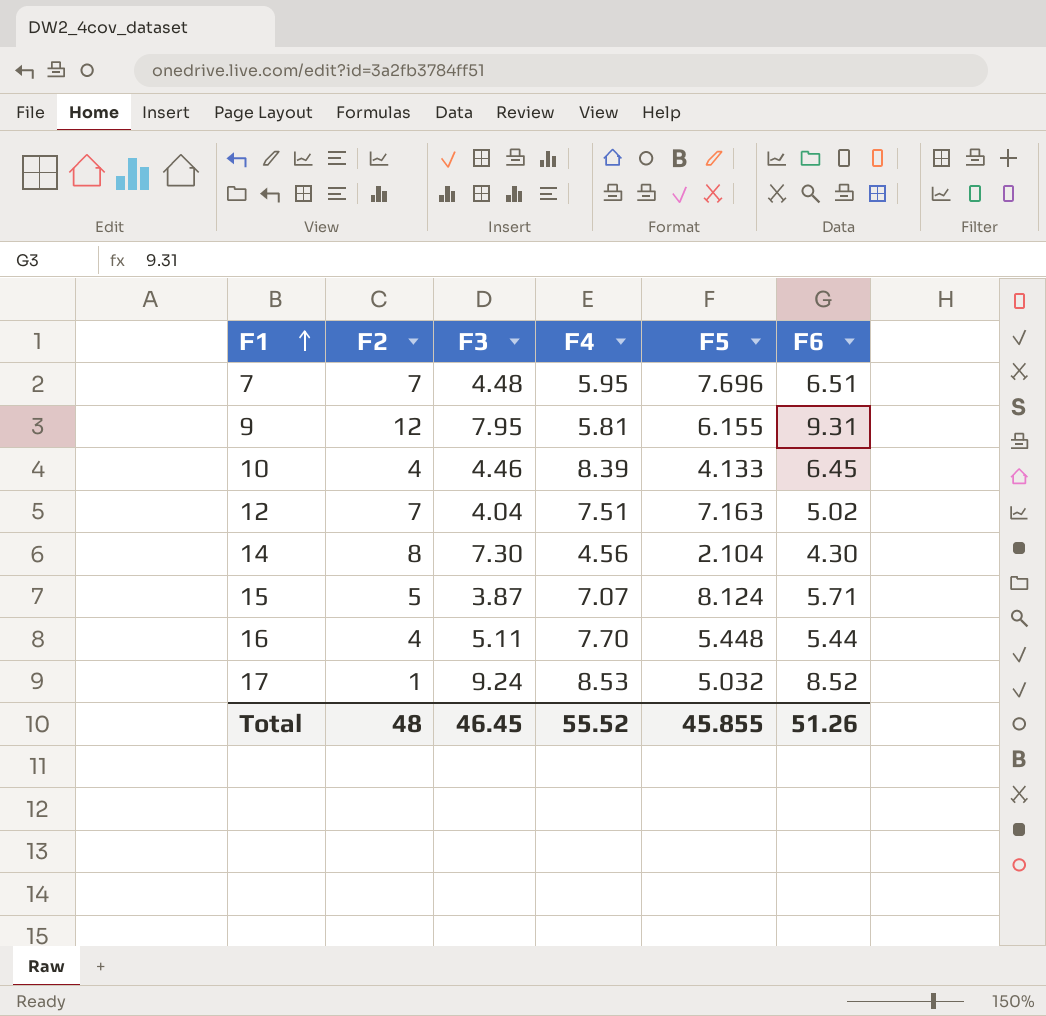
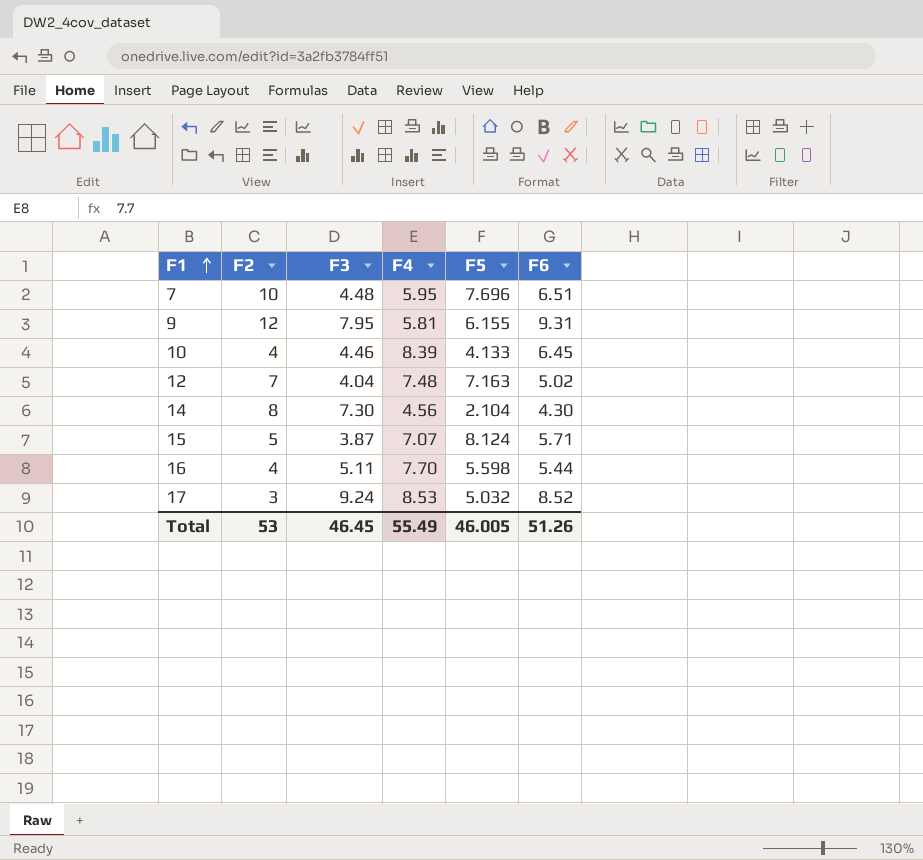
7 | F2: 7 -> 10
12 | F4: 7.51 -> 7.48
16 | F5: 5.448 -> 5.598
17 | F2: 1 -> 3
Total | F2: 48 -> 53
Total | F4: 55.52 -> 55.49
Total | F5: 45.855 -> 46.005

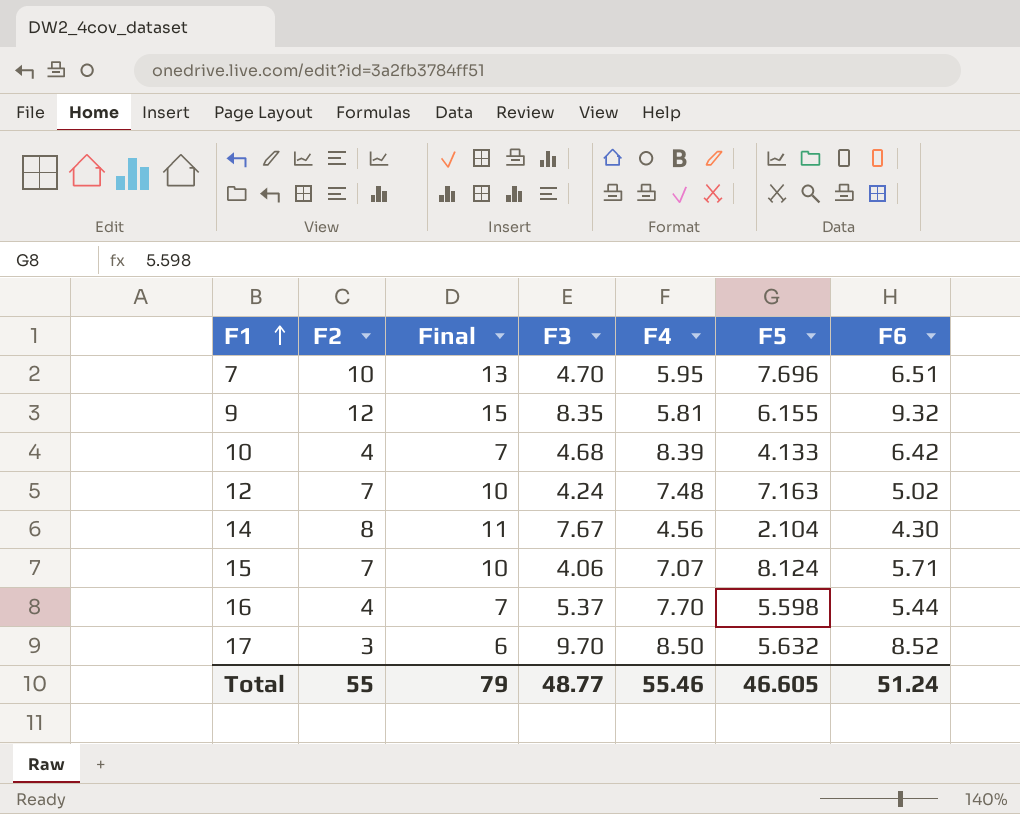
column Final | formula: none -> [F2] + 3
7 | F3: 4.48 -> 4.70
9 | F3: 7.95 -> 8.35
9 | F6: 9.31 -> 9.32
10 | F3: 4.46 -> 4.68
10 | F6: 6.45 -> 6.42
12 | F3: 4.04 -> 4.24
14 | F3: 7.30 -> 7.67
15 | F2: 5 -> 7
15 | F3: 3.87 -> 4.06
16 | F3: 5.11 -> 5.37
17 | F3: 9.24 -> 9.70
17 | F4: 8.53 -> 8.50
17 | F5: 5.032 -> 5.632
Total | F2: 53 -> 55
Total | F3: 46.45 -> 48.77
Total | F4: 55.49 -> 55.46
Total | F5: 46.005 -> 46.605
Total | F6: 51.26 -> 51.24

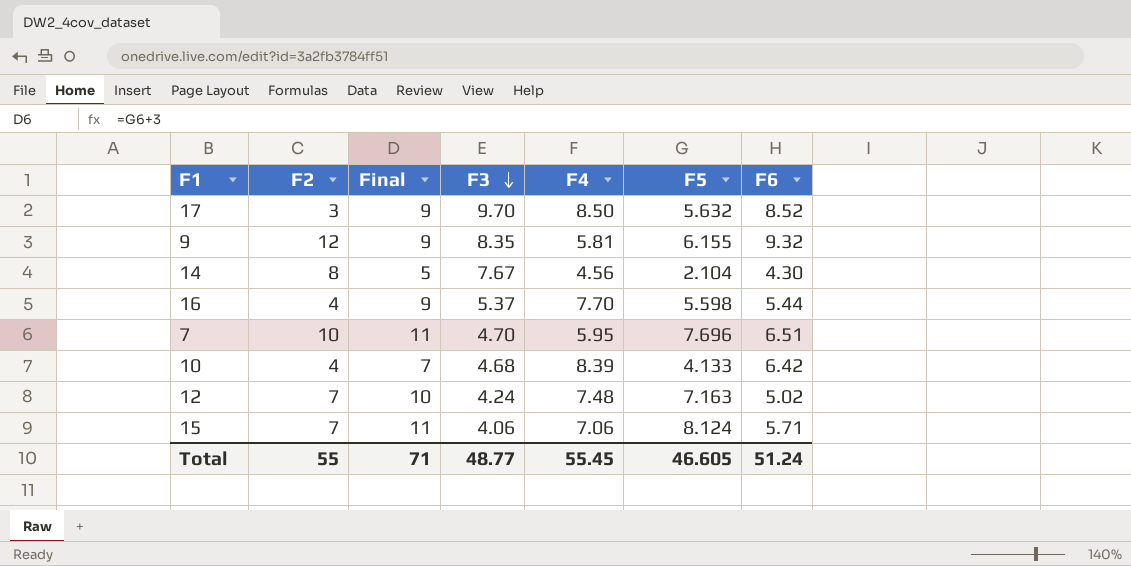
row order: F1 ascending -> F3 descending
column Final | formula: [F2] + 3 -> [F5] + 3
15 | F4: 7.07 -> 7.06
Total | Final: 79 -> 71
Total | F4: 55.46 -> 55.45

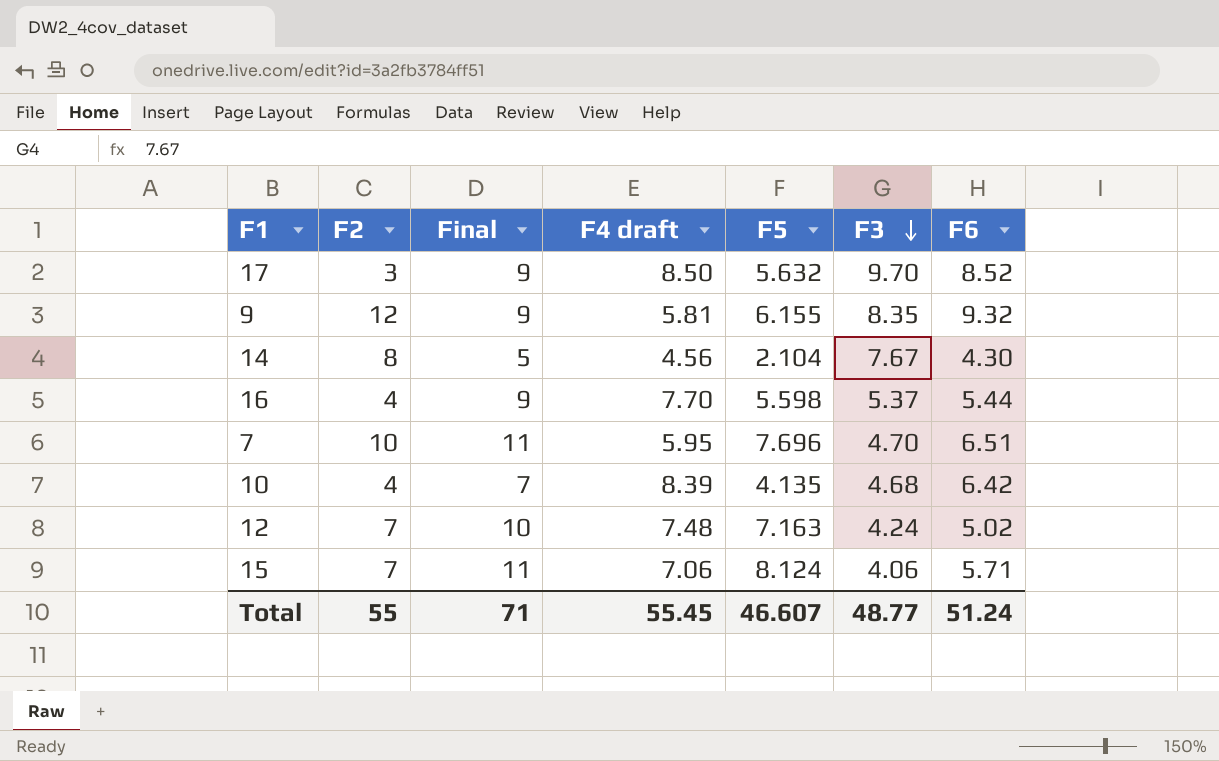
column name: F4 -> F4 draft
column F3 | position: 4 -> 6
10 | F5: 4.133 -> 4.135
Total | F5: 46.605 -> 46.607

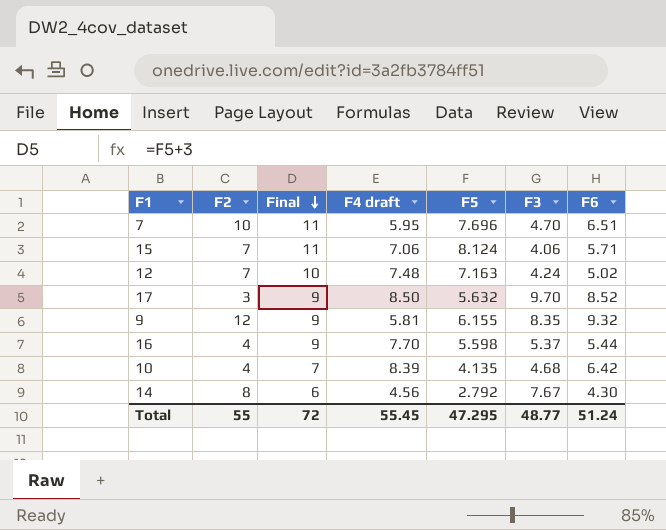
row order: F3 descending -> Final descending
14 | Final: 5 -> 6
14 | F5: 2.104 -> 2.792
Total | Final: 71 -> 72
Total | F5: 46.607 -> 47.295

